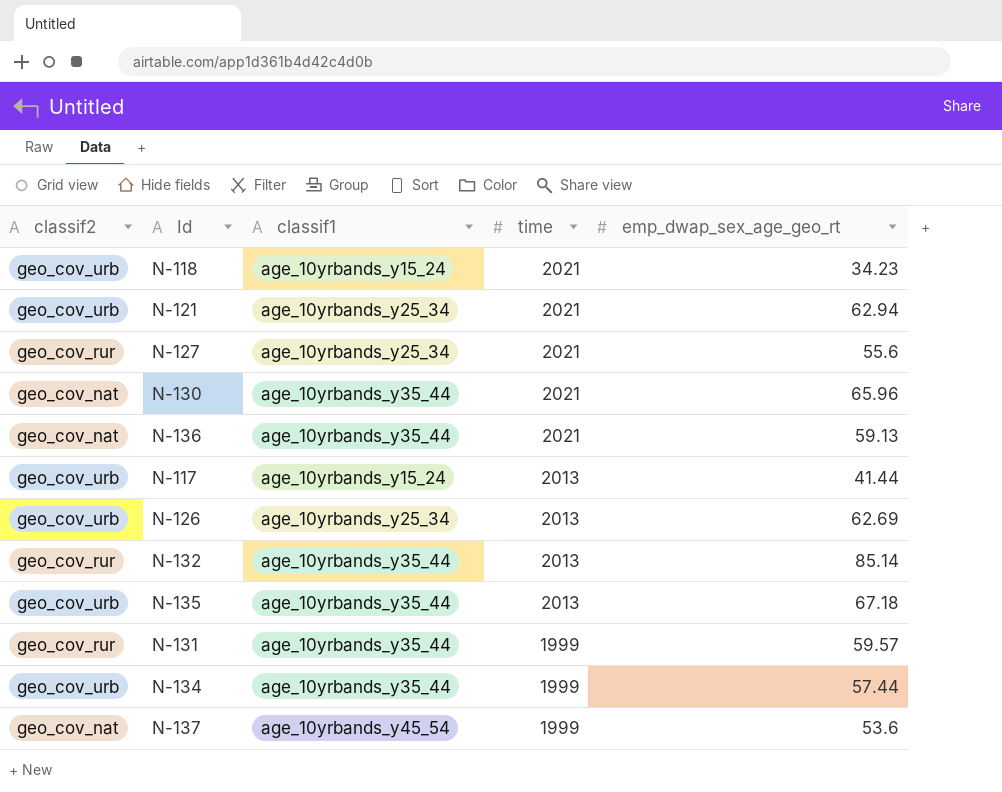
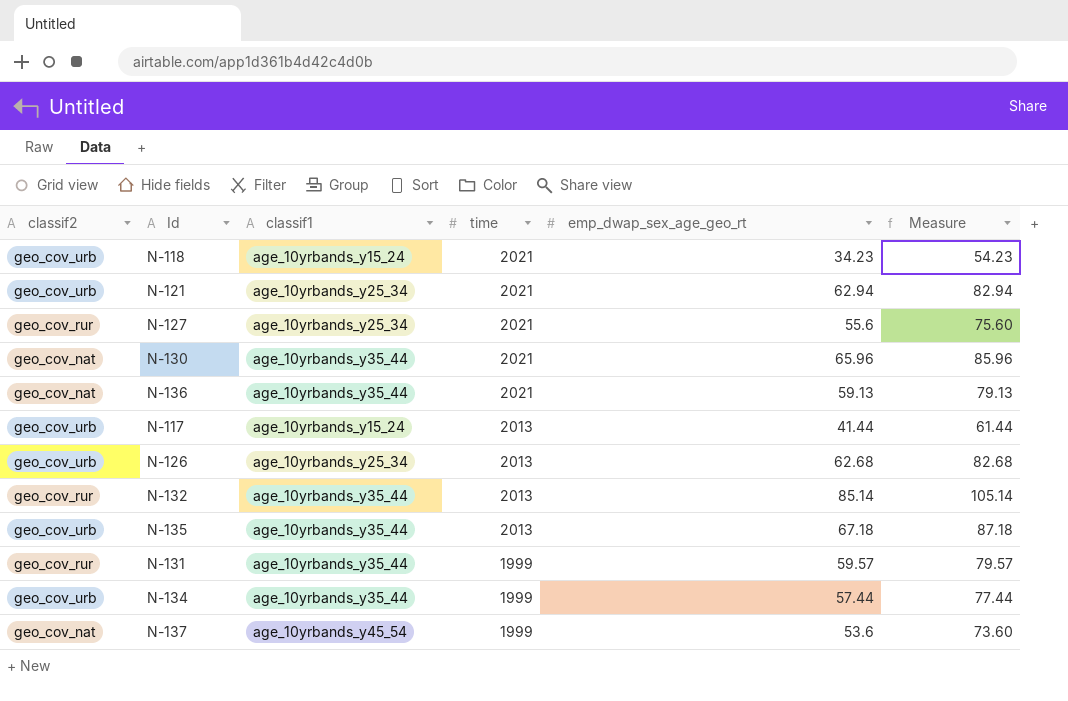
column Measure | formula: none -> [emp_dwap_sex_age_geo_rt] + 20
N-126 | emp_dwap_sex_age_geo_rt: 62.69 -> 62.68

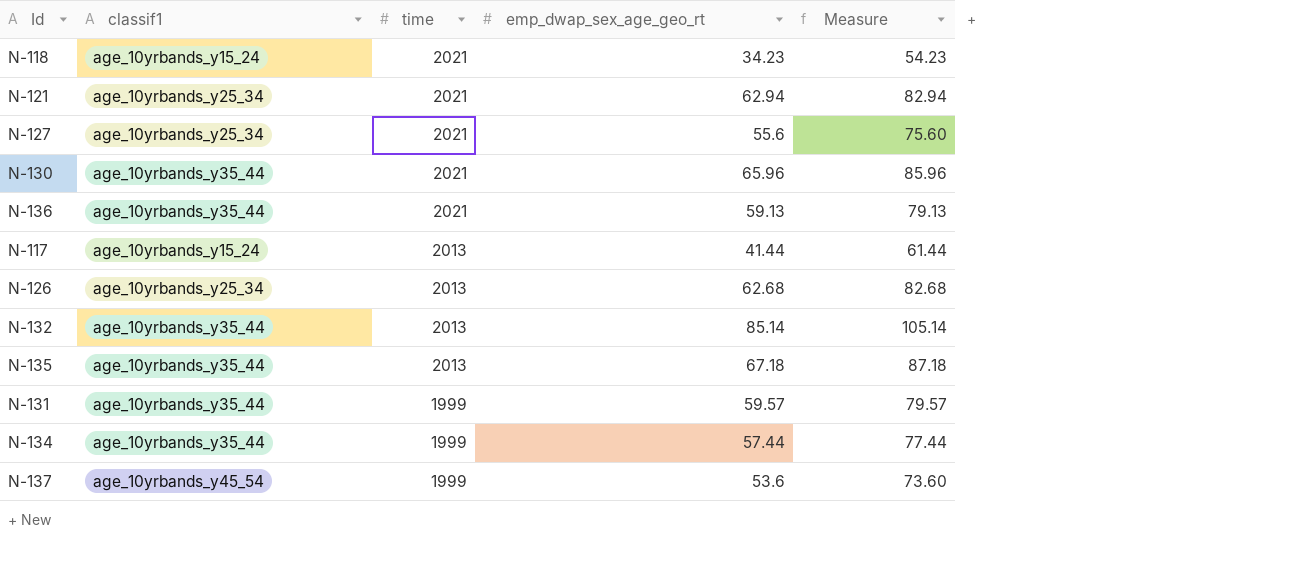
column classif2 | position: 1 -> none

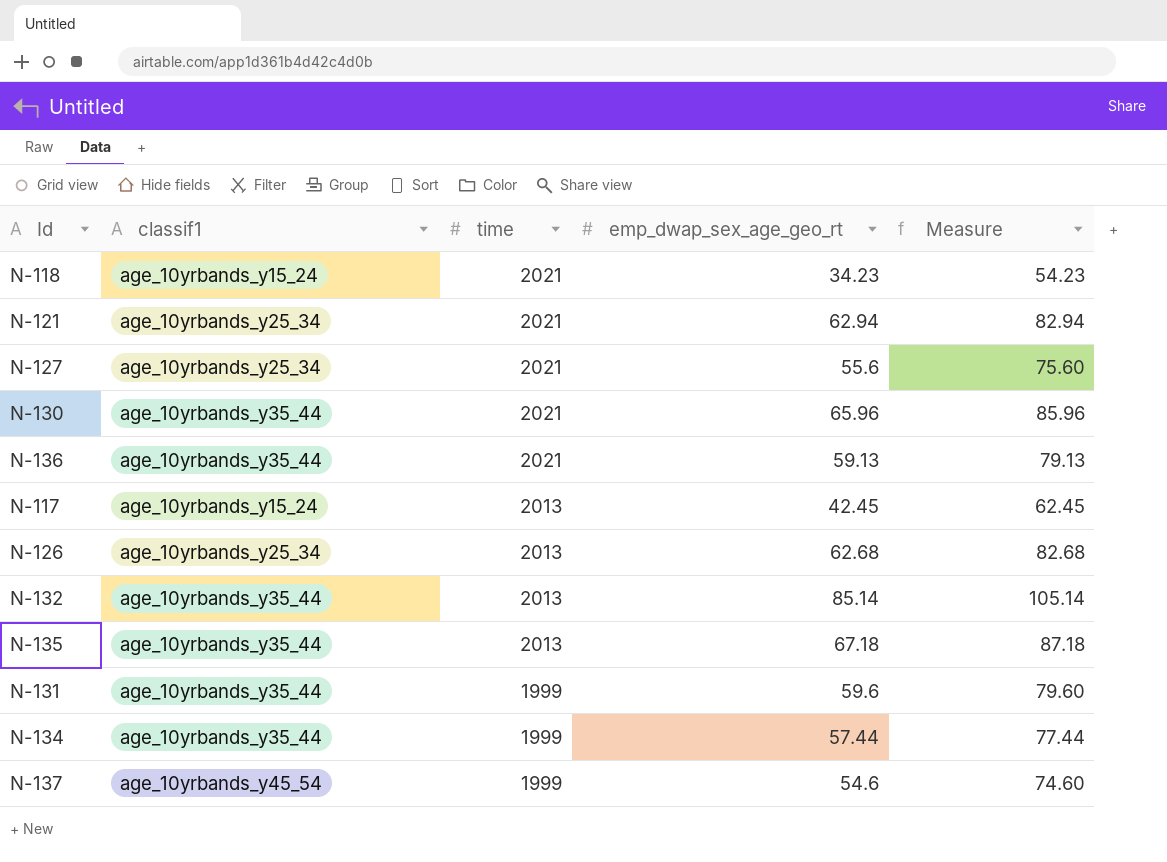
N-117 | emp_dwap_sex_age_geo_rt: 41.44 -> 42.45
N-117 | Measure: 61.44 -> 62.45
N-131 | emp_dwap_sex_age_geo_rt: 59.57 -> 59.6
N-131 | Measure: 79.57 -> 79.60
N-137 | emp_dwap_sex_age_geo_rt: 53.6 -> 54.6
N-137 | Measure: 73.60 -> 74.60

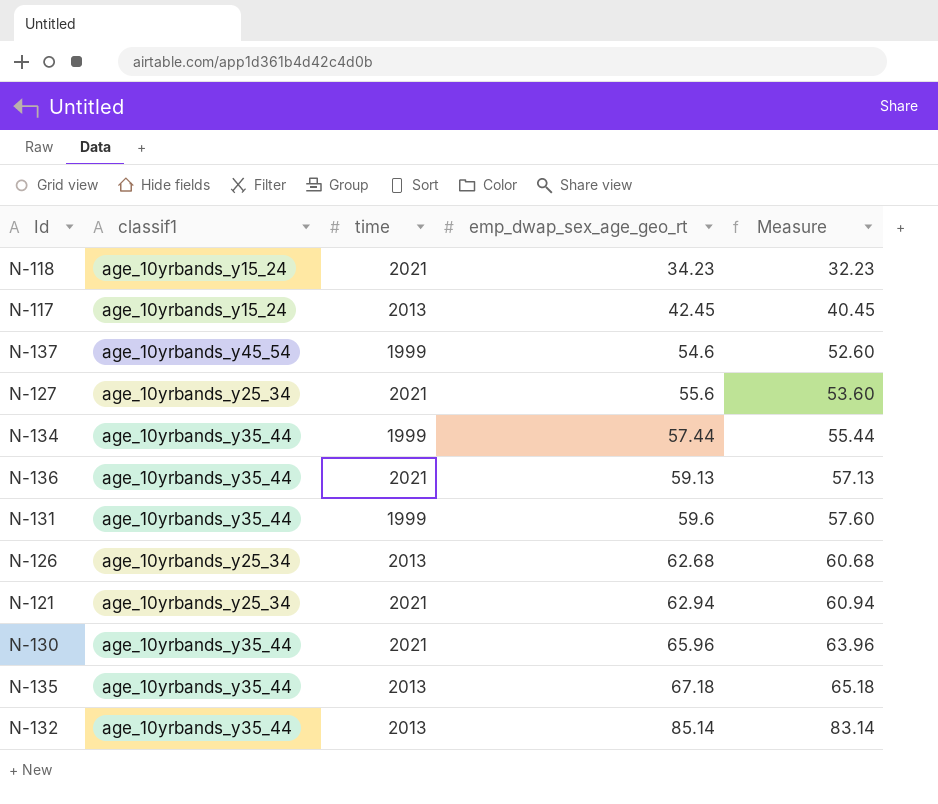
row order: time descending -> emp_dwap_sex_age_geo_rt ascending
column Measure | formula: [emp_dwap_sex_age_geo_rt] + 20 -> [emp_dwap_sex_age_geo_rt] - 2

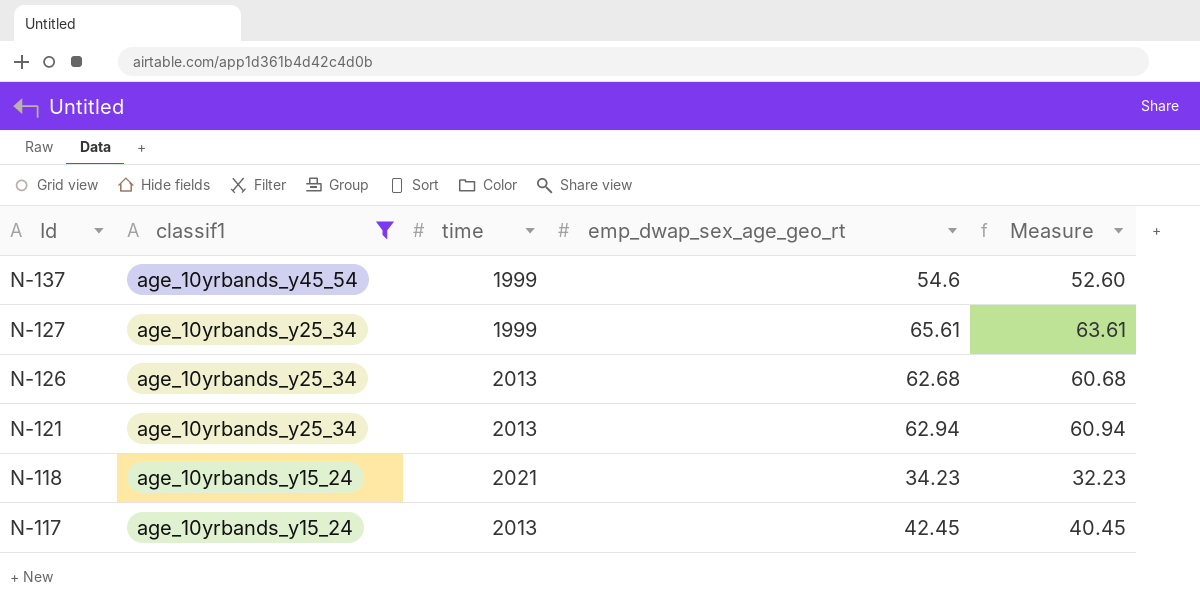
filter: none -> classif1 != age_10yrbands_y35_44
row order: emp_dwap_sex_age_geo_rt ascending -> Id descending
N-127 | time: 2021 -> 1999
N-127 | emp_dwap_sex_age_geo_rt: 55.6 -> 65.61
N-127 | Measure: 53.60 -> 63.61
N-121 | time: 2021 -> 2013

